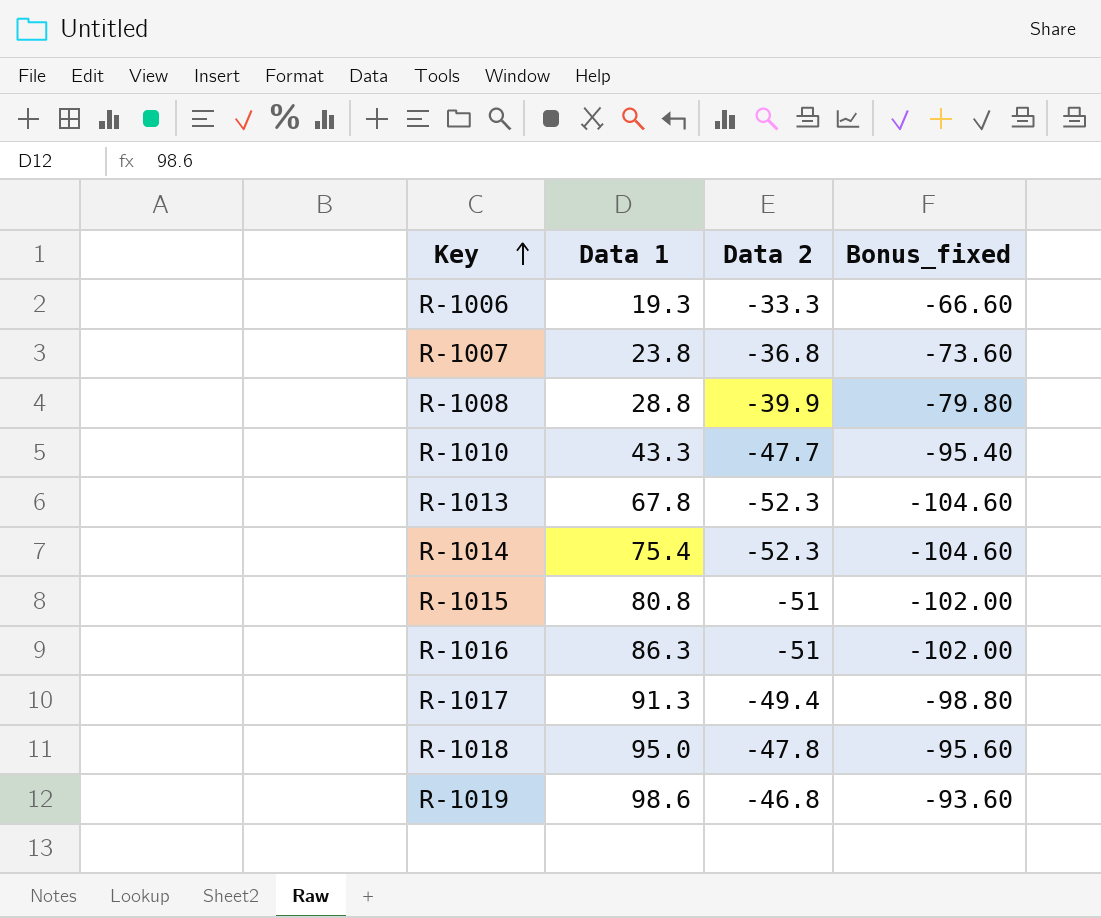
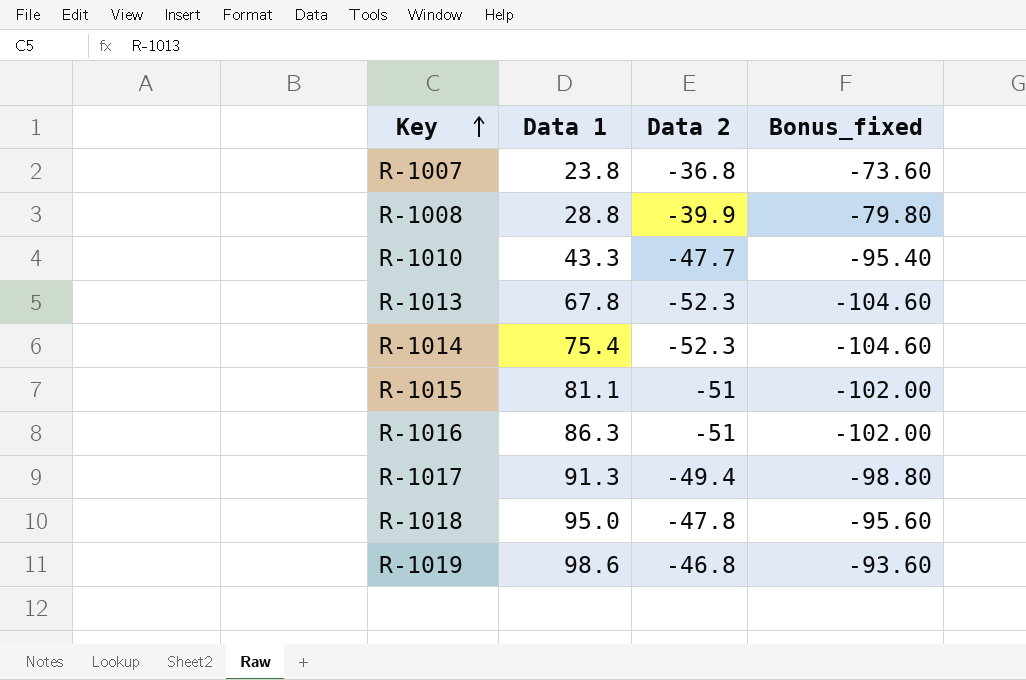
row R-1006: 19.3 | -33.3 | -66.60 -> none
R-1015 | Data 1: 80.8 -> 81.1

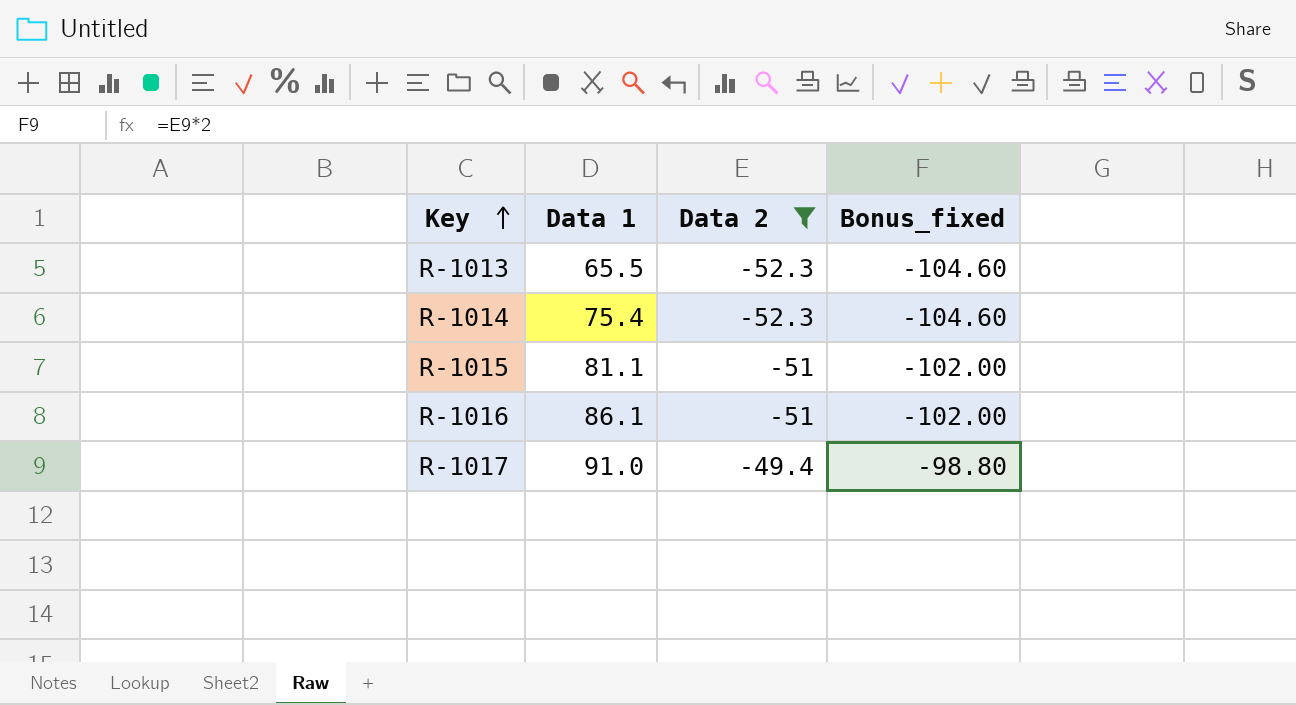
filter: none -> Data 2 <= -49.4
R-1013 | Data 1: 67.8 -> 65.5
R-1016 | Data 1: 86.3 -> 86.1
R-1017 | Data 1: 91.3 -> 91.0

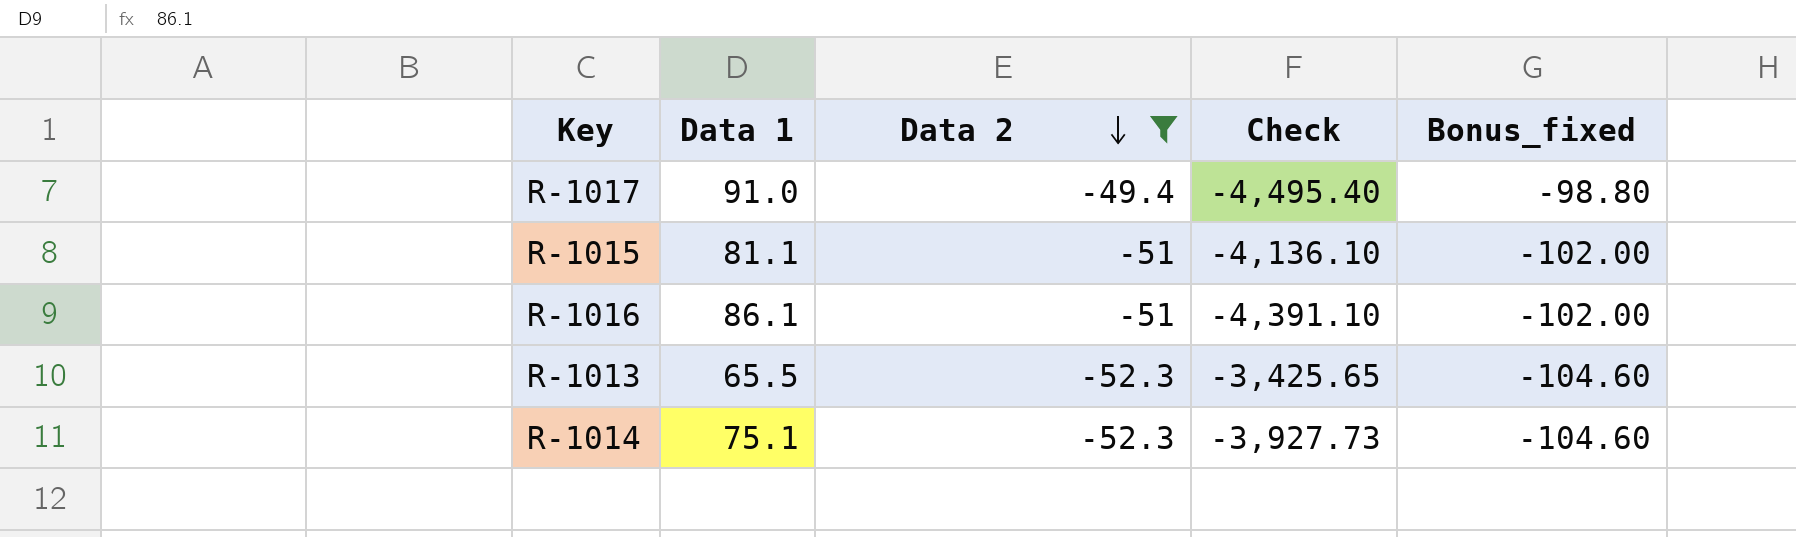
row order: Key ascending -> Data 2 descending
column Check | formula: none -> [Data 1] * [Data 2]
R-1014 | Data 1: 75.4 -> 75.1

